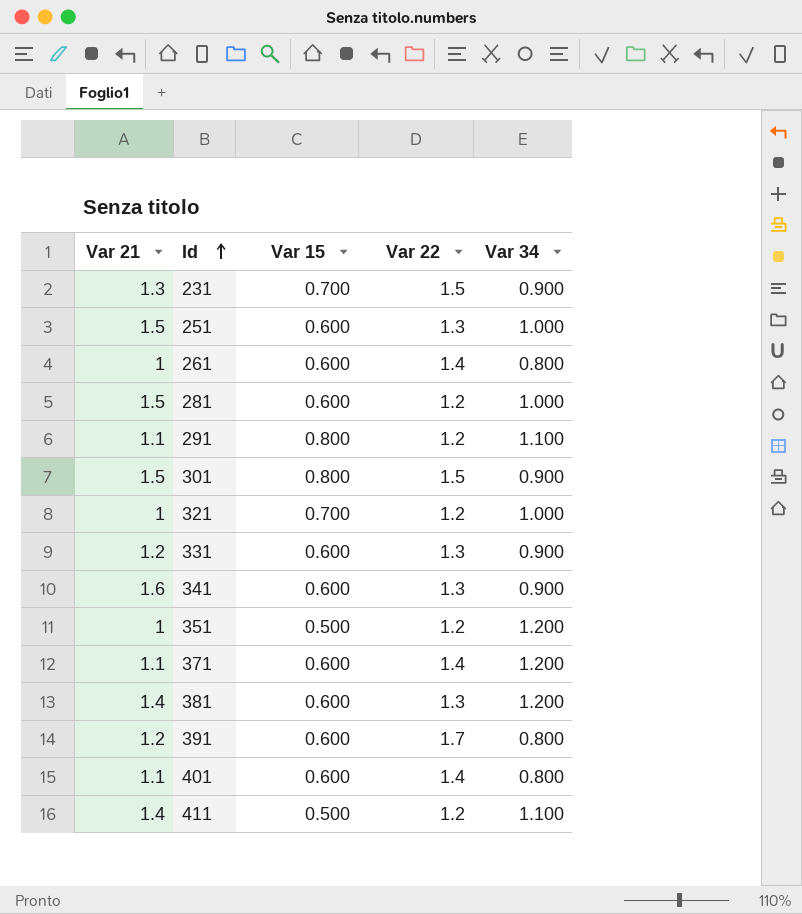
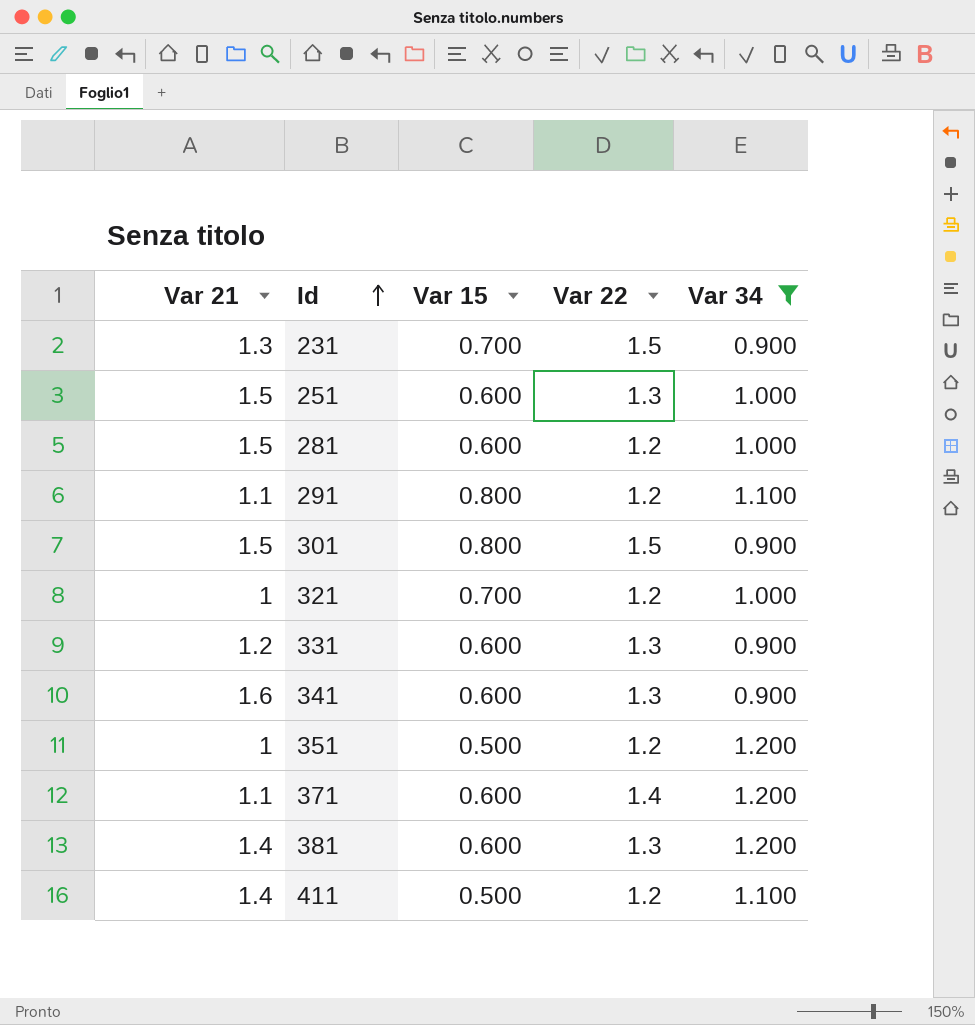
filter: none -> Var 34 != 0.800

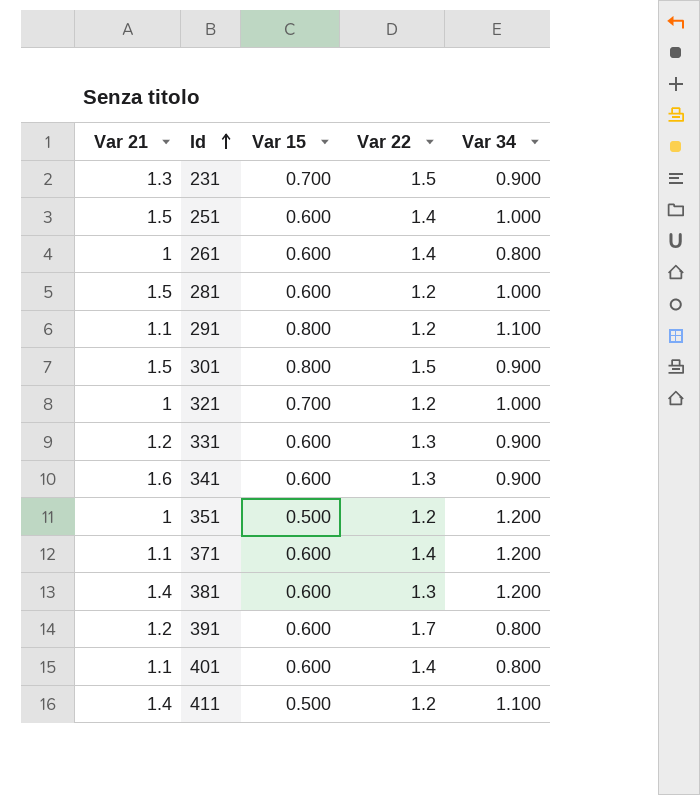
filter: Var 34 != 0.800 -> none
251 | Var 22: 1.3 -> 1.4

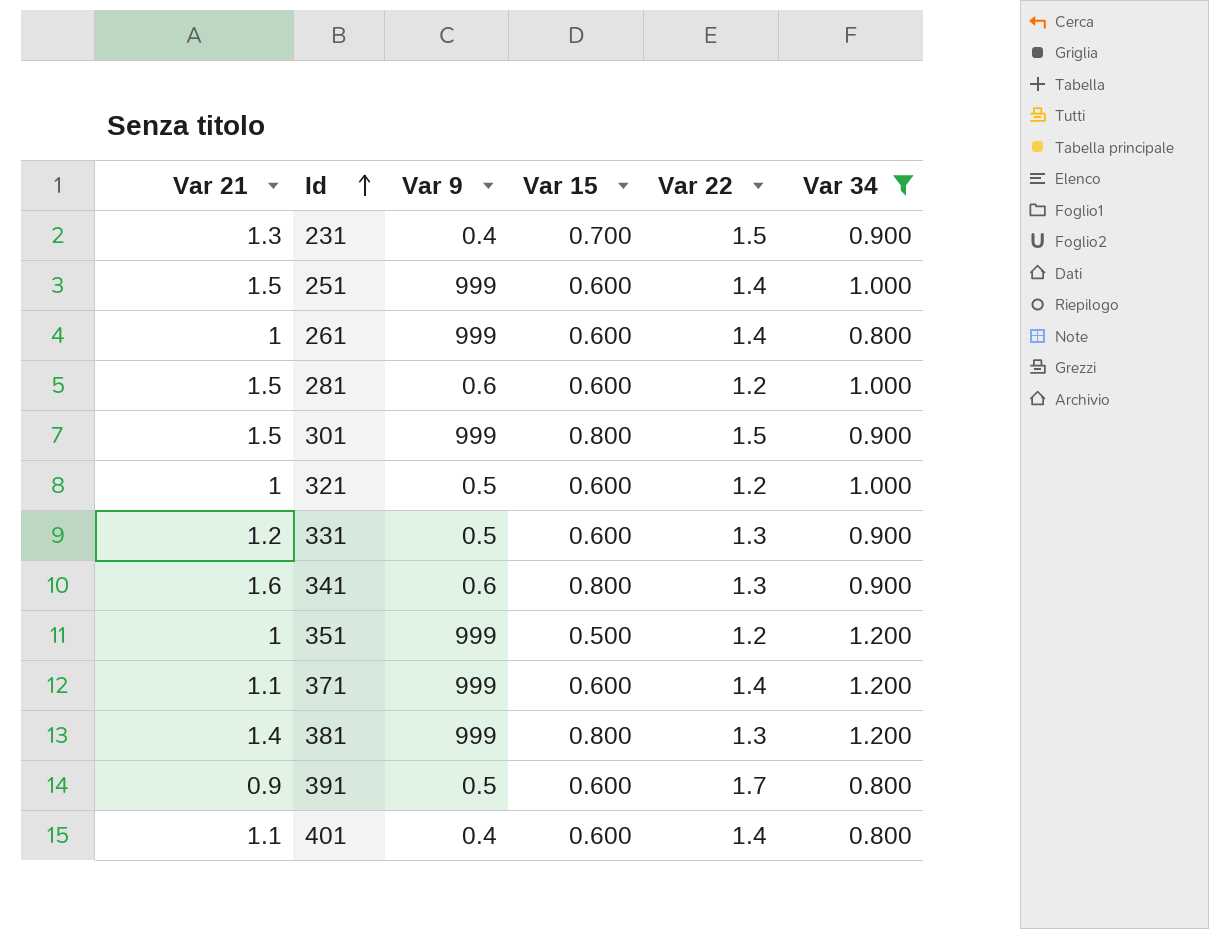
filter: none -> Var 34 != 1.100
column Var 9 | position: none -> 3
321 | Var 15: 0.700 -> 0.600
341 | Var 15: 0.600 -> 0.800
381 | Var 15: 0.600 -> 0.800
391 | Var 21: 1.2 -> 0.9

